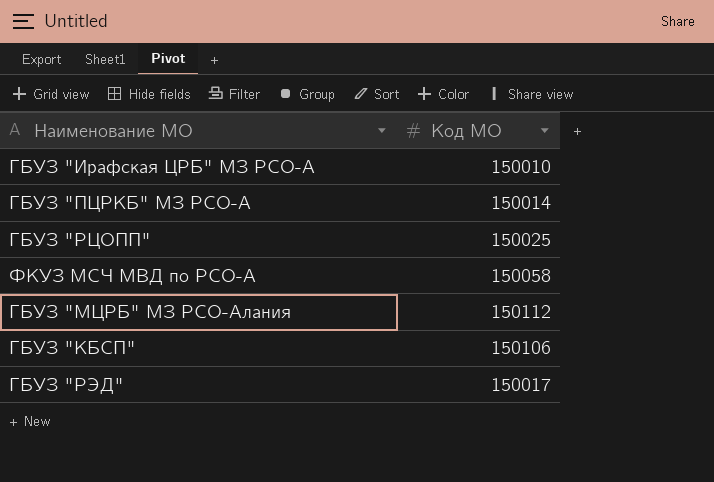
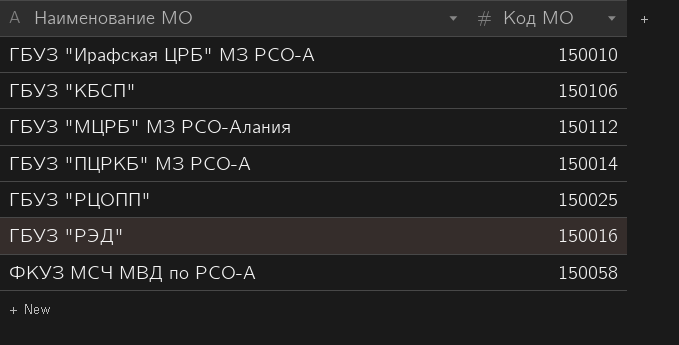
row order: none -> Наименование МО ascending
ГБУЗ "РЭД" | Код МО: 150017 -> 150016

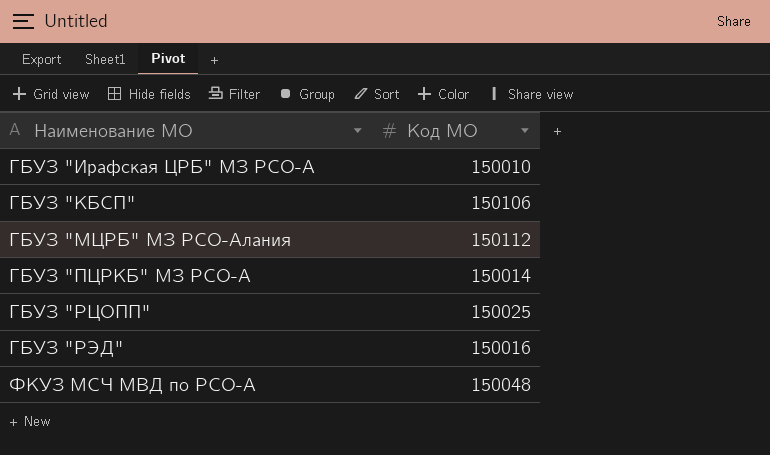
ФКУЗ МСЧ МВД по РСО-А | Код МО: 150058 -> 150048

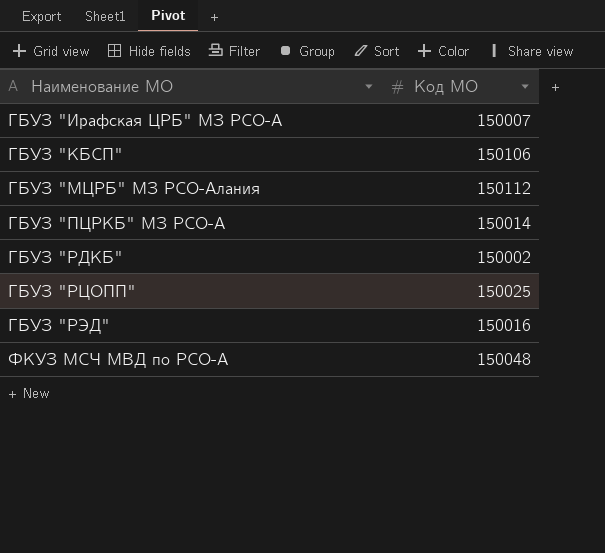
ГБУЗ "Ирафская ЦРБ" МЗ РСО-А | Код МО: 150010 -> 150007
row ГБУЗ "РДКБ": none -> 150002

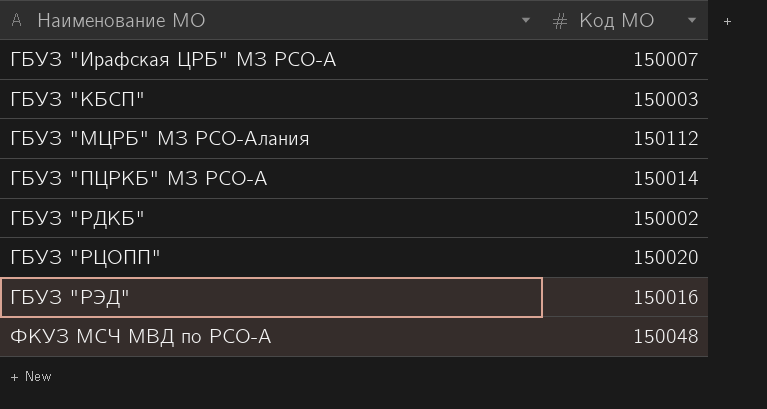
ГБУЗ "КБСП" | Код МО: 150106 -> 150003
ГБУЗ "РЦОПП" | Код МО: 150025 -> 150020

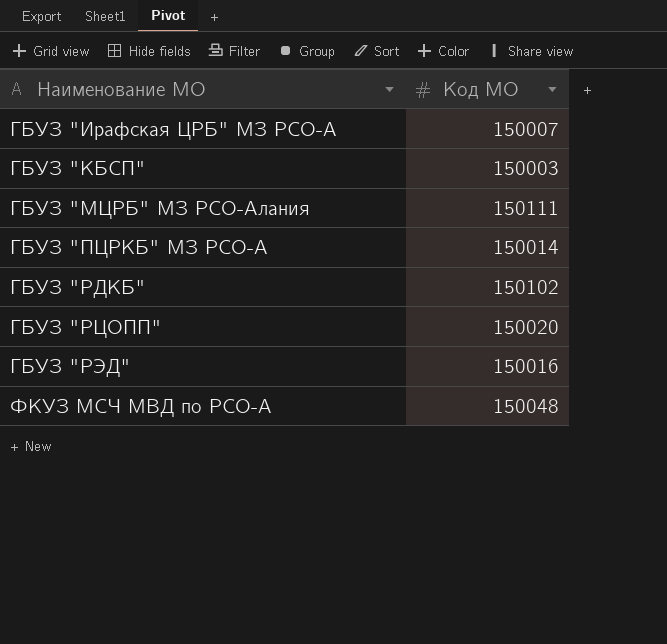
ГБУЗ "МЦРБ" МЗ РСО-Алания | Код МО: 150112 -> 150111
ГБУЗ "РДКБ" | Код МО: 150002 -> 150102

